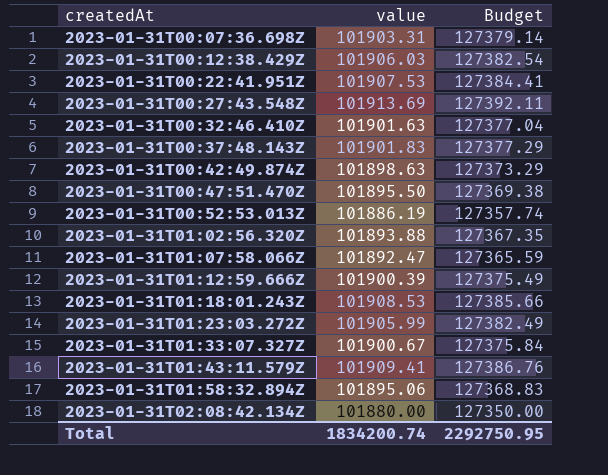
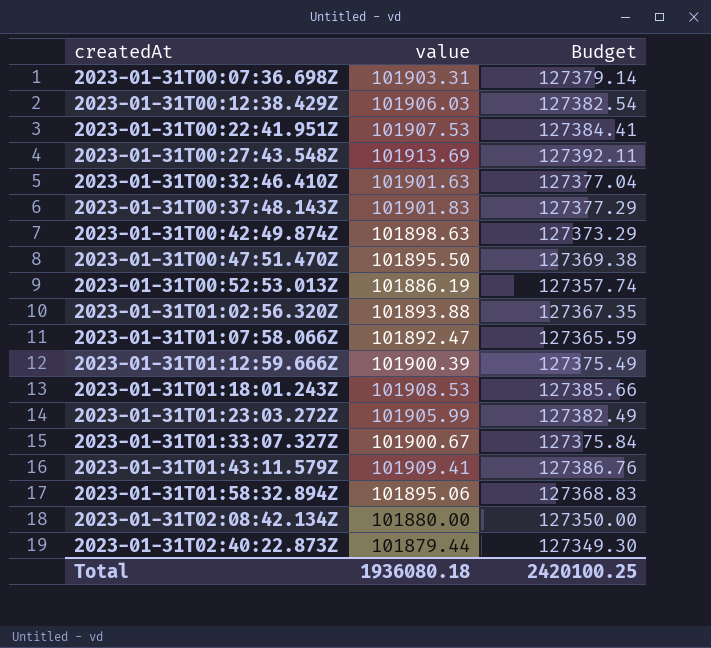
row 2023-01-31T02:40:22.873Z: none -> 101879.44 | 127349.30
Total | value: 1834200.74 -> 1936080.18
Total | Budget: 2292750.95 -> 2420100.25

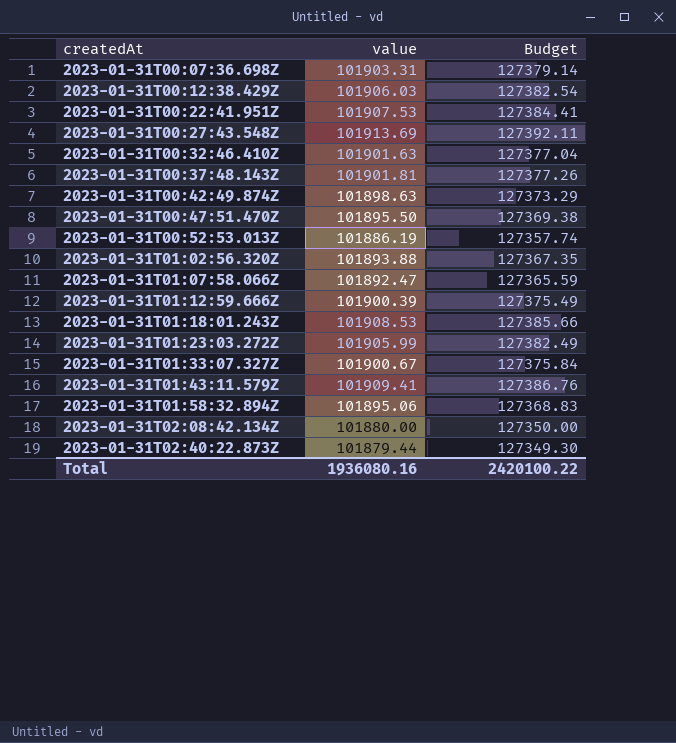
2023-01-31T00:37:48.143Z | value: 101901.83 -> 101901.81
2023-01-31T00:37:48.143Z | Budget: 127377.29 -> 127377.26
Total | value: 1936080.18 -> 1936080.16
Total | Budget: 2420100.25 -> 2420100.22

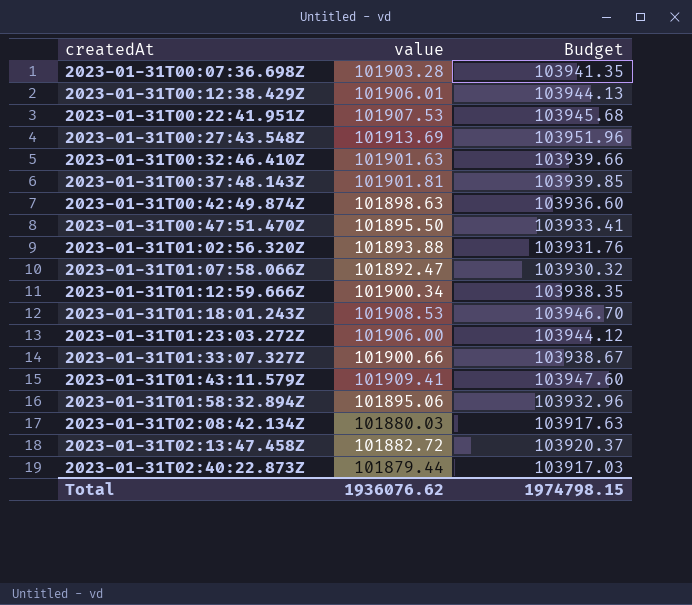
column Budget | formula: [value] * 1.25 -> [value] * 1.02
row 2023-01-31T00:52:53.013Z: 101886.19 | 127357.74 -> none
2023-01-31T00:07:36.698Z | value: 101903.31 -> 101903.28
2023-01-31T00:12:38.429Z | value: 101906.03 -> 101906.01
2023-01-31T01:12:59.666Z | value: 101900.39 -> 101900.34
2023-01-31T01:23:03.272Z | value: 101905.99 -> 101906.00
2023-01-31T01:33:07.327Z | value: 101900.67 -> 101900.66
2023-01-31T02:08:42.134Z | value: 101880.00 -> 101880.03
row 2023-01-31T02:13:47.458Z: none -> 101882.72 | 103920.37
Total | value: 1936080.16 -> 1936076.62
Total | Budget: 2420100.22 -> 1974798.15

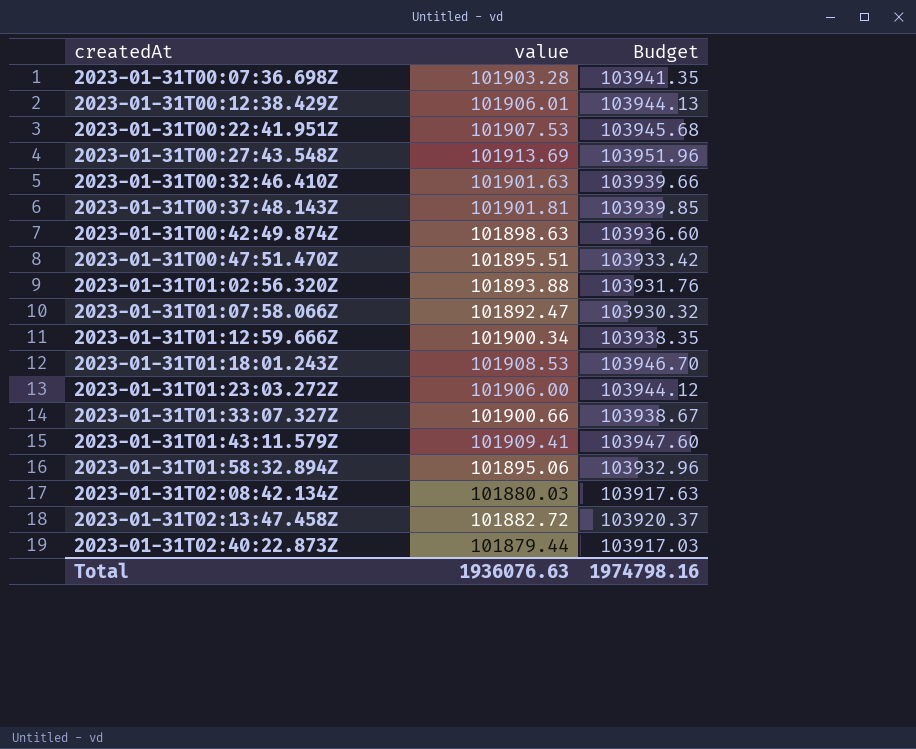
2023-01-31T00:47:51.470Z | value: 101895.50 -> 101895.51
2023-01-31T00:47:51.470Z | Budget: 103933.41 -> 103933.42
Total | value: 1936076.62 -> 1936076.63
Total | Budget: 1974798.15 -> 1974798.16

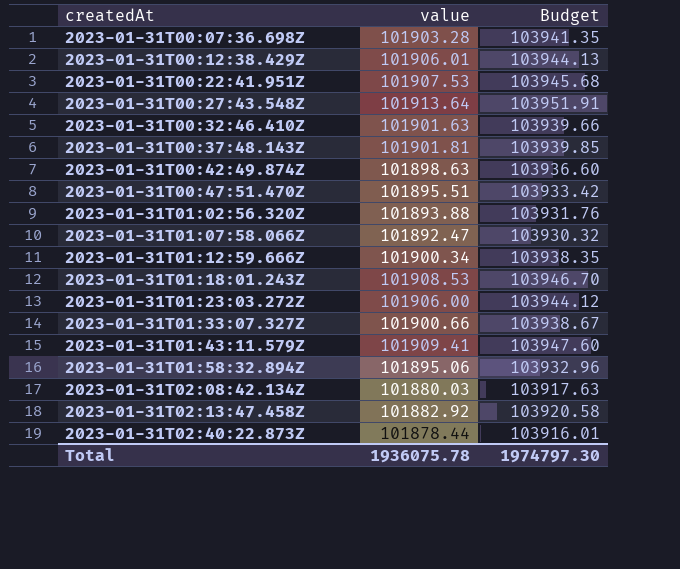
2023-01-31T00:27:43.548Z | value: 101913.69 -> 101913.64
2023-01-31T00:27:43.548Z | Budget: 103951.96 -> 103951.91
2023-01-31T02:13:47.458Z | value: 101882.72 -> 101882.92
2023-01-31T02:13:47.458Z | Budget: 103920.37 -> 103920.58
2023-01-31T02:40:22.873Z | value: 101879.44 -> 101878.44
2023-01-31T02:40:22.873Z | Budget: 103917.03 -> 103916.01
Total | value: 1936076.63 -> 1936075.78
Total | Budget: 1974798.16 -> 1974797.30

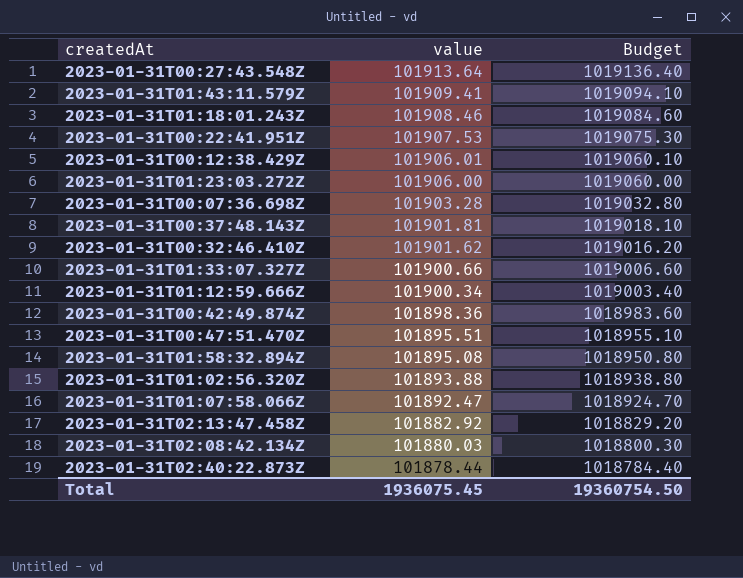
row order: createdAt ascending -> value descending
column Budget | formula: [value] * 1.02 -> [value] * 10
2023-01-31T01:18:01.243Z | value: 101908.53 -> 101908.46
2023-01-31T00:32:46.410Z | value: 101901.63 -> 101901.62
2023-01-31T00:42:49.874Z | value: 101898.63 -> 101898.36
2023-01-31T01:58:32.894Z | value: 101895.06 -> 101895.08
Total | value: 1936075.78 -> 1936075.45
Total | Budget: 1974797.30 -> 19360754.50

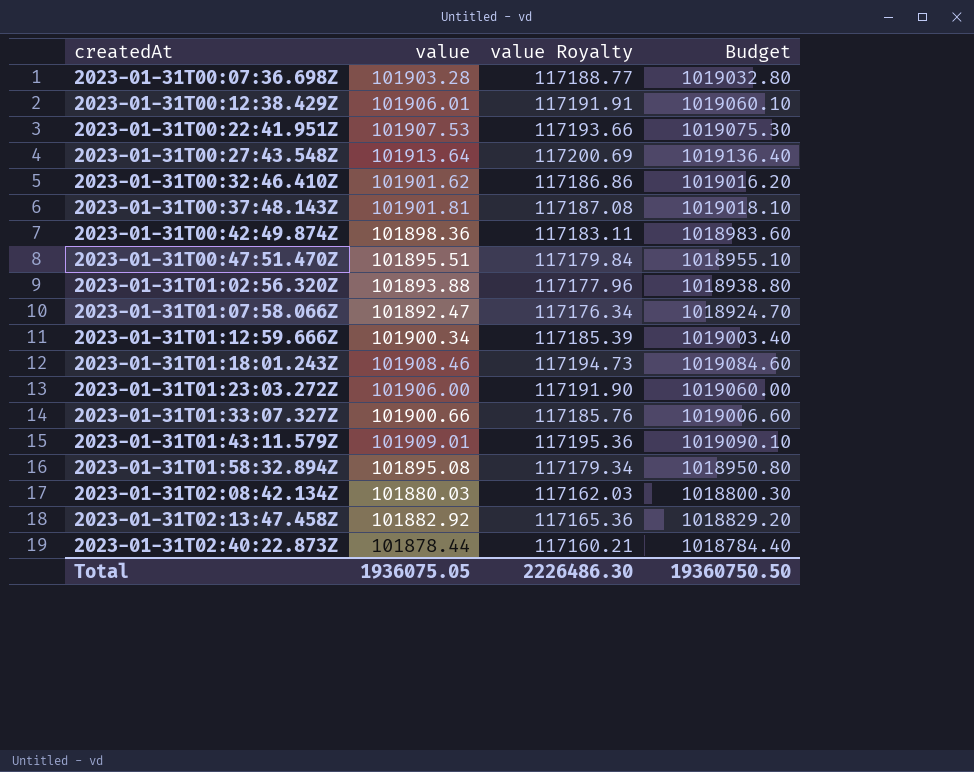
row order: value descending -> createdAt ascending
column value Royalty | formula: none -> [value] * 1.15
2023-01-31T01:43:11.579Z | value: 101909.41 -> 101909.01
2023-01-31T01:43:11.579Z | Budget: 1019094.10 -> 1019090.10
Total | value: 1936075.45 -> 1936075.05
Total | Budget: 19360754.50 -> 19360750.50

